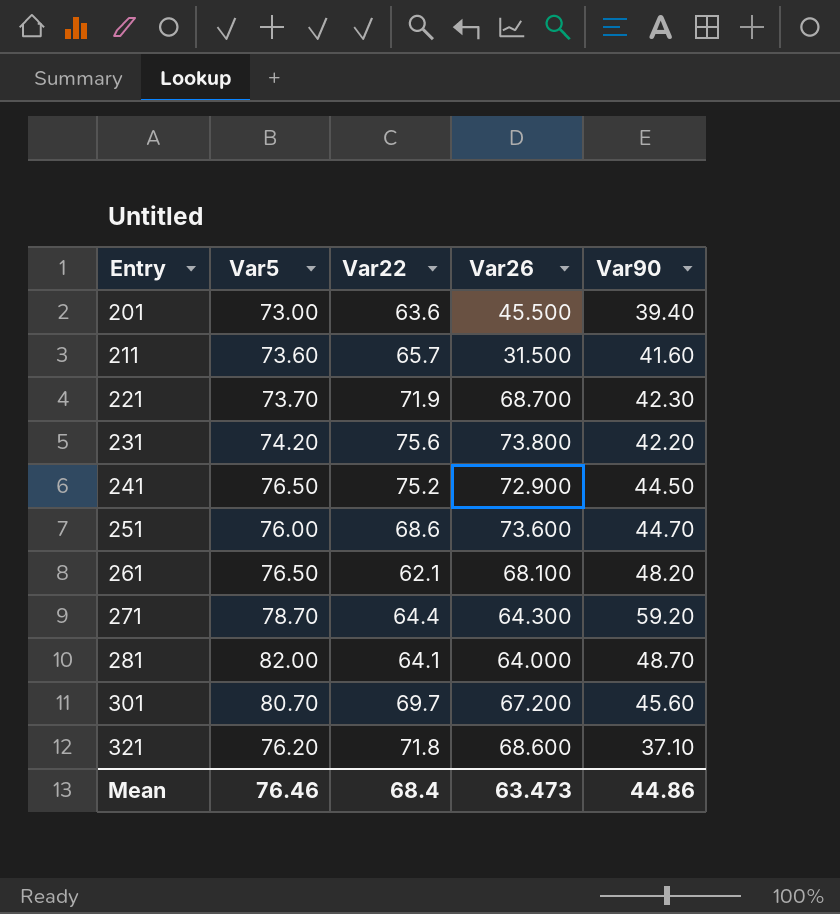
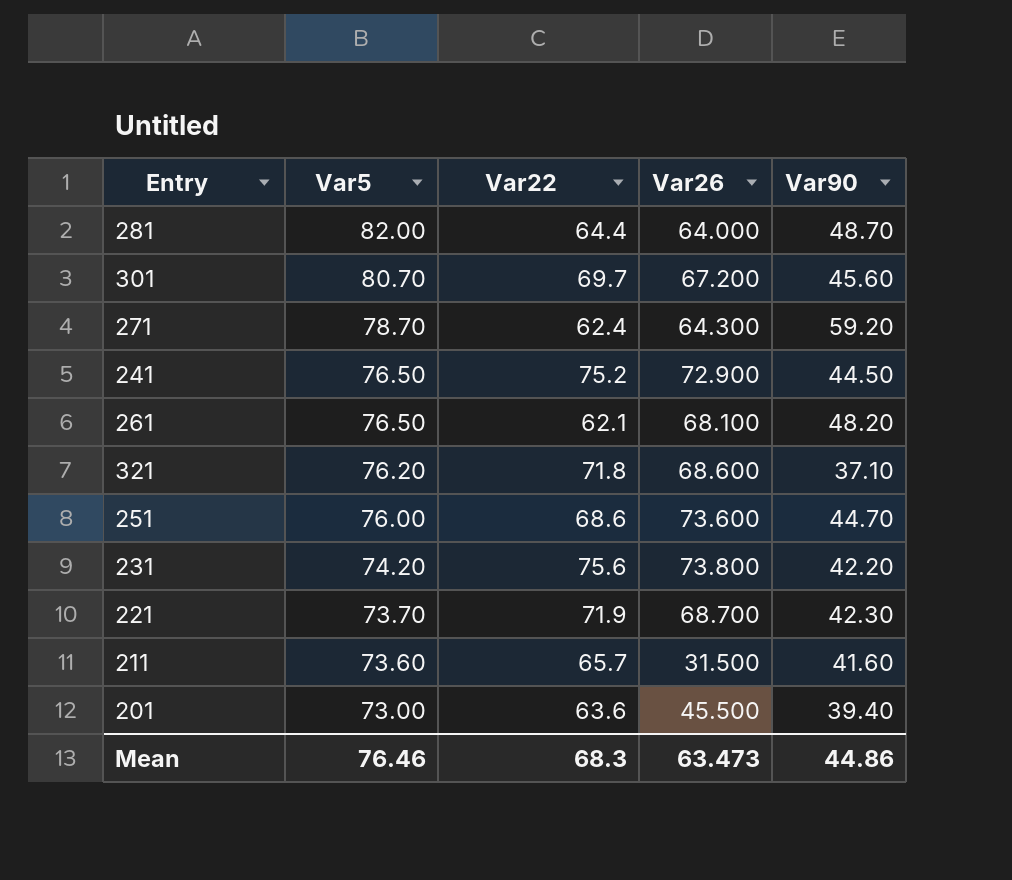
row order: Entry ascending -> Var5 descending
281 | Var22: 64.1 -> 64.4
271 | Var22: 64.4 -> 62.4
Mean | Var22: 68.4 -> 68.3

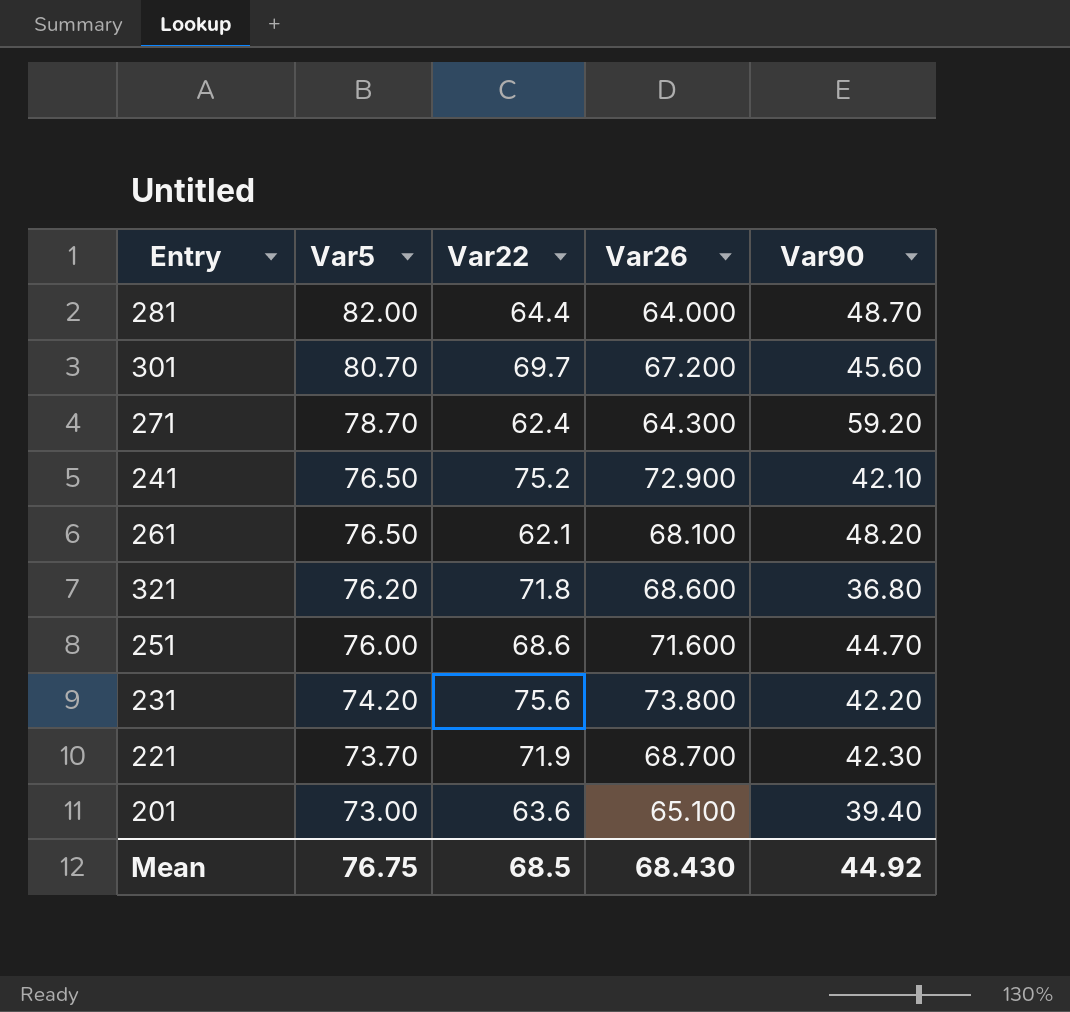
row 211: 73.60 | 65.7 | 31.500 | 41.60 -> none
241 | Var90: 44.50 -> 42.10
321 | Var90: 37.10 -> 36.80
251 | Var26: 73.600 -> 71.600
201 | Var26: 45.500 -> 65.100
Mean | Var5: 76.46 -> 76.75
Mean | Var22: 68.3 -> 68.5
Mean | Var26: 63.473 -> 68.430
Mean | Var90: 44.86 -> 44.92

